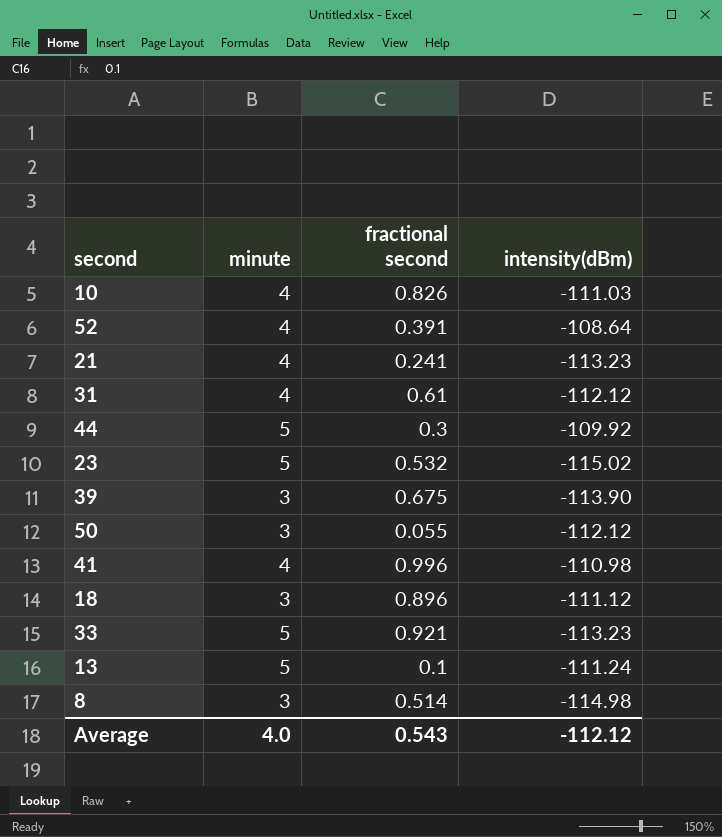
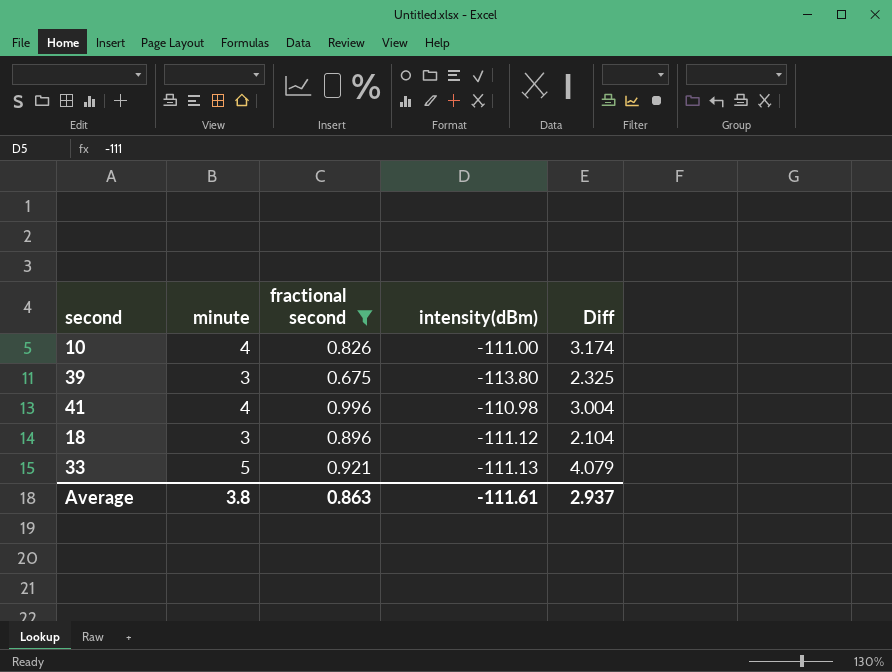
filter: none -> fractional second >= 0.675
column Diff | formula: none -> [minute] - [fractional second]
10 | intensity(dBm): -111.03 -> -111.00
39 | intensity(dBm): -113.90 -> -113.80
33 | intensity(dBm): -113.23 -> -111.13
Average | minute: 4.0 -> 3.8
Average | fractional second: 0.543 -> 0.863
Average | intensity(dBm): -112.12 -> -111.61

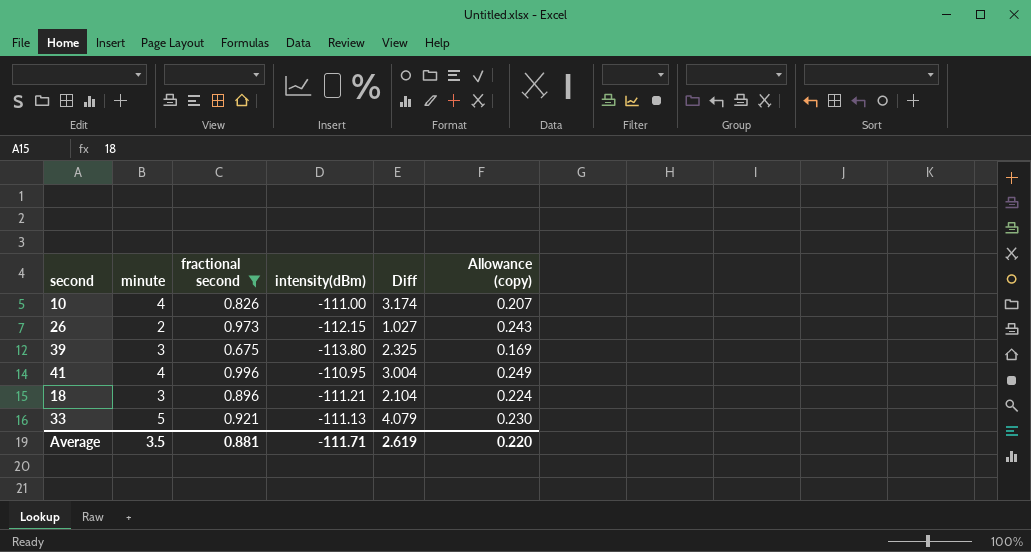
column Allowance (copy) | formula: none -> [fractional second] * 0.25
row 26: none -> 2 | 0.973 | -112.15 | 1.027 | 0.243
41 | intensity(dBm): -110.98 -> -110.95
18 | intensity(dBm): -111.12 -> -111.21
Average | minute: 3.8 -> 3.5
Average | fractional second: 0.863 -> 0.881
Average | intensity(dBm): -111.61 -> -111.71
Average | Diff: 2.937 -> 2.619

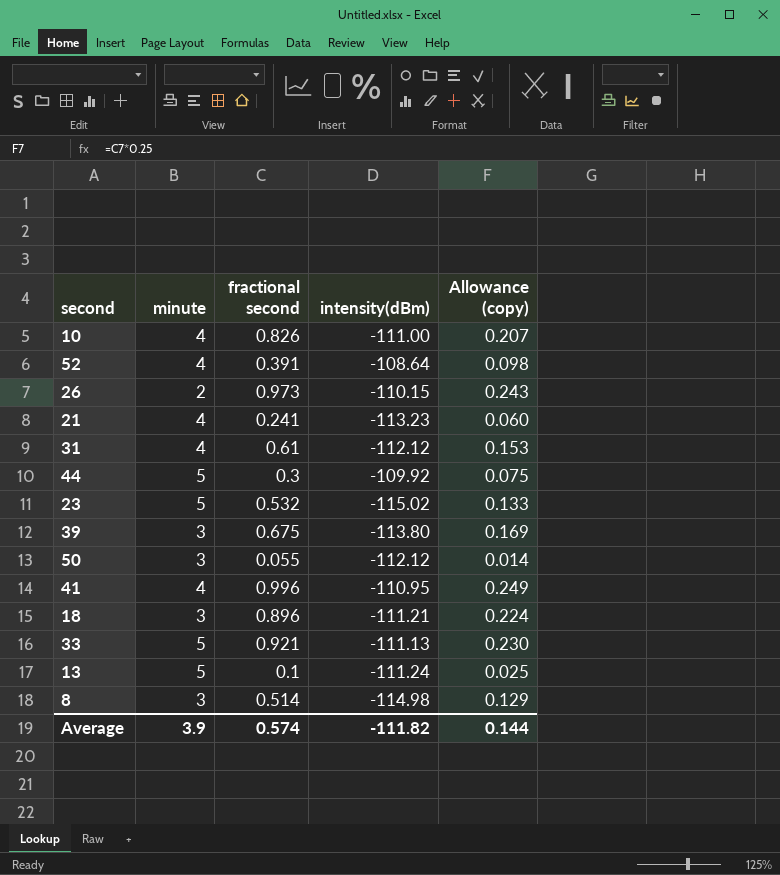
filter: fractional second >= 0.675 -> none
column Diff | formula: [minute] - [fractional second] -> none
26 | intensity(dBm): -112.15 -> -110.15
Average | minute: 3.5 -> 3.9
Average | fractional second: 0.881 -> 0.574
Average | intensity(dBm): -111.71 -> -111.82
Average | Allowance (copy): 0.220 -> 0.144

